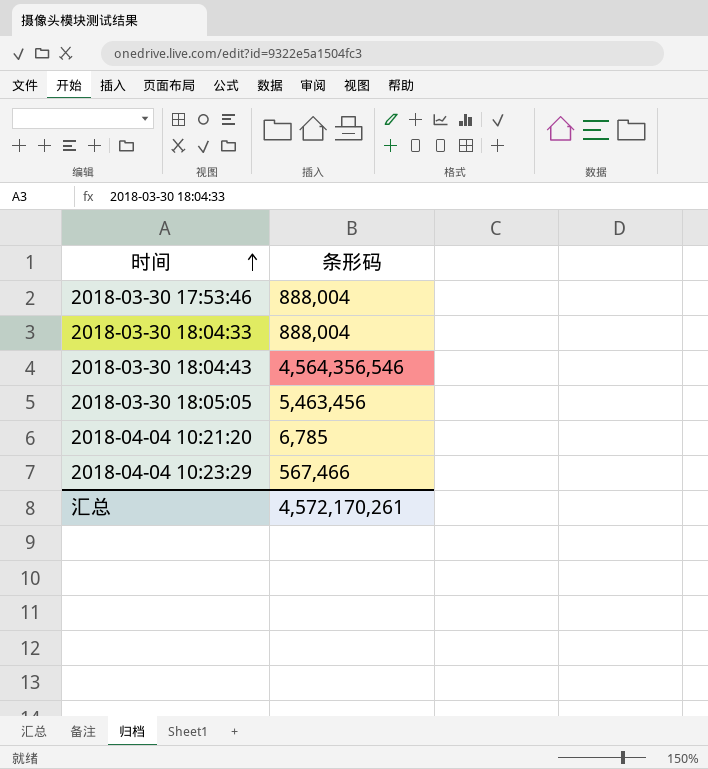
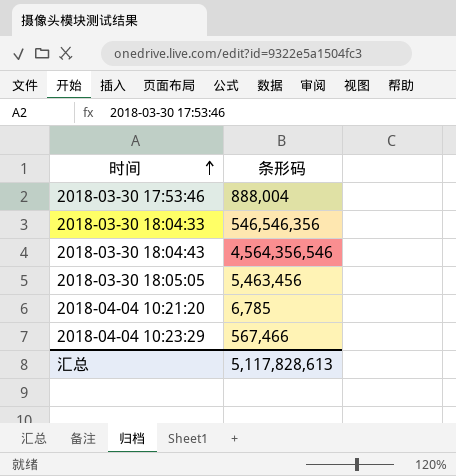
2018-03-30 18:04:33 | 条形码: 888,004 -> 546,546,356
汇总 | 条形码: 4,572,170,261 -> 5,117,828,613

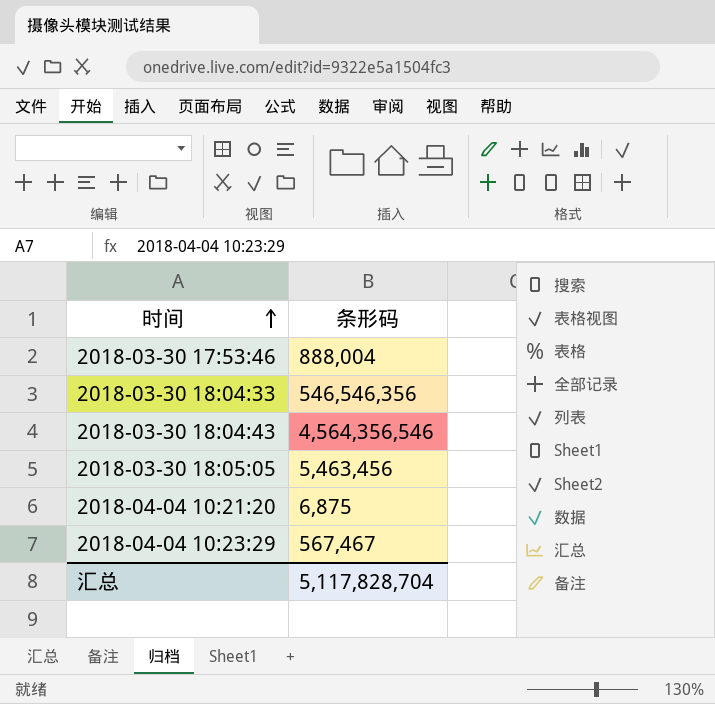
2018-04-04 10:21:20 | 条形码: 6,785 -> 6,875
2018-04-04 10:23:29 | 条形码: 567,466 -> 567,467
汇总 | 条形码: 5,117,828,613 -> 5,117,828,704

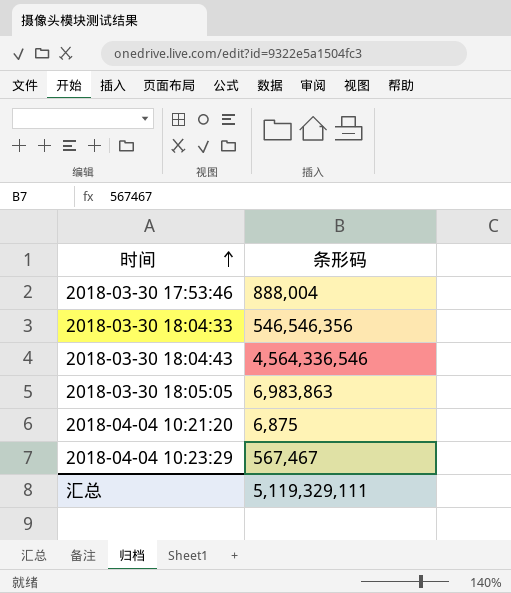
2018-03-30 18:04:43 | 条形码: 4,564,356,546 -> 4,564,336,546
2018-03-30 18:05:05 | 条形码: 5,463,456 -> 6,983,863
汇总 | 条形码: 5,117,828,704 -> 5,119,329,111

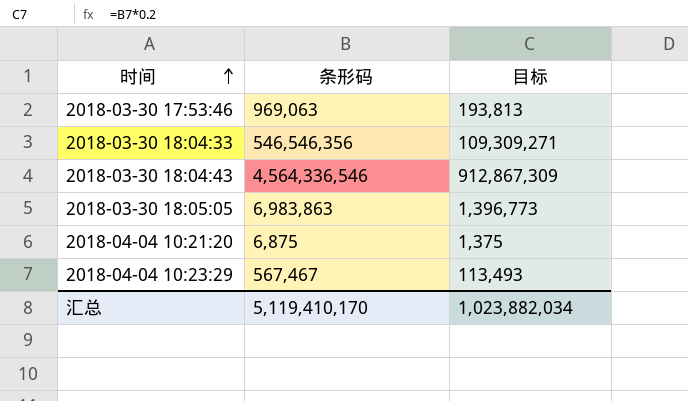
column 目标 | formula: none -> [条形码] * 0.2
2018-03-30 17:53:46 | 条形码: 888,004 -> 969,063
汇总 | 条形码: 5,119,329,111 -> 5,119,410,170

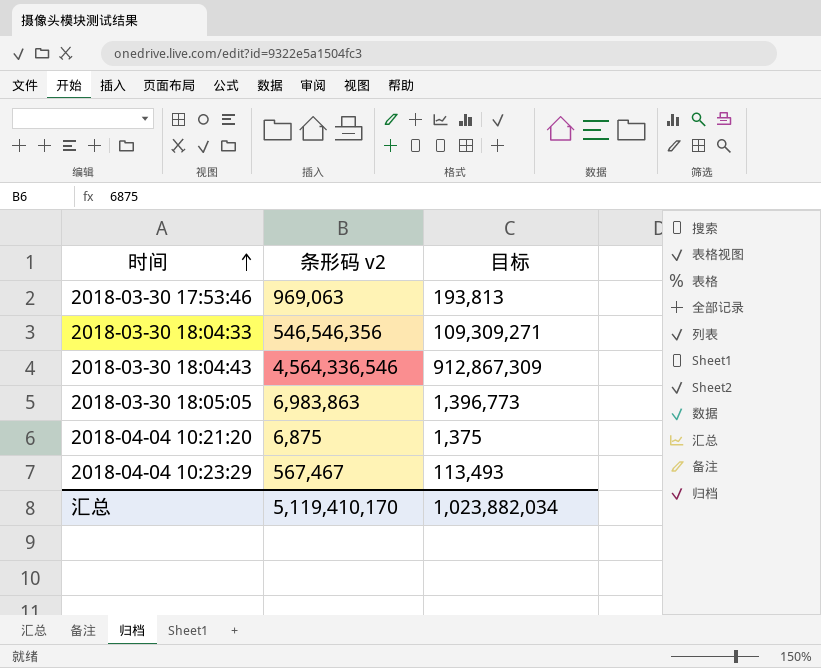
column name: 条形码 -> 条形码 v2

